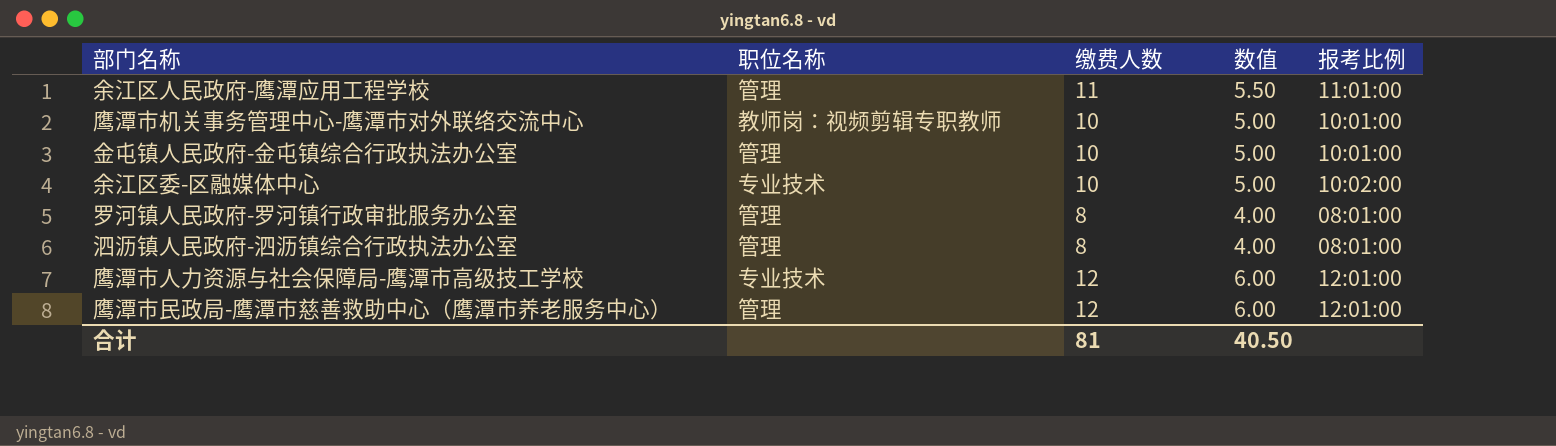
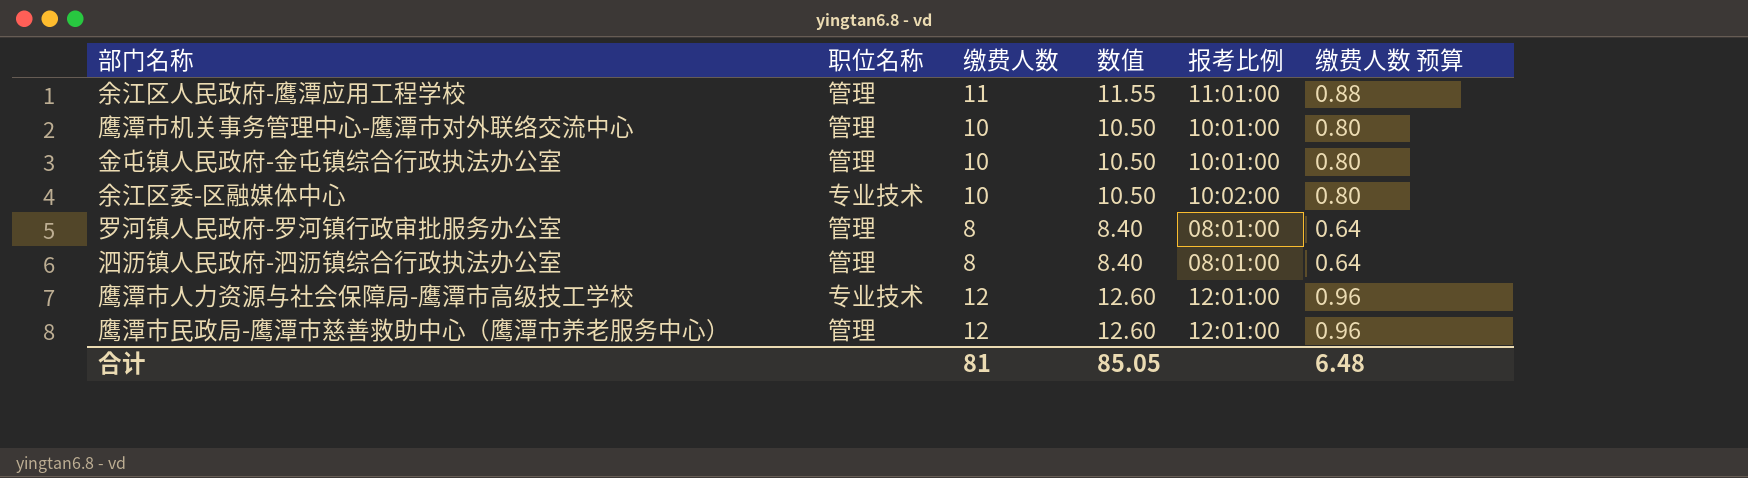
column 数值 | formula: [缴费人数] * 0.5 -> [缴费人数] * 1.05
column 缴费人数 预算 | formula: none -> [缴费人数] * 0.08
鹰潭市机关事务管理中心-鹰潭市对外联络交流中心 | 职位名称: 教师岗：视频剪辑专职教师 -> 管理
合计 | 数值: 40.50 -> 85.05

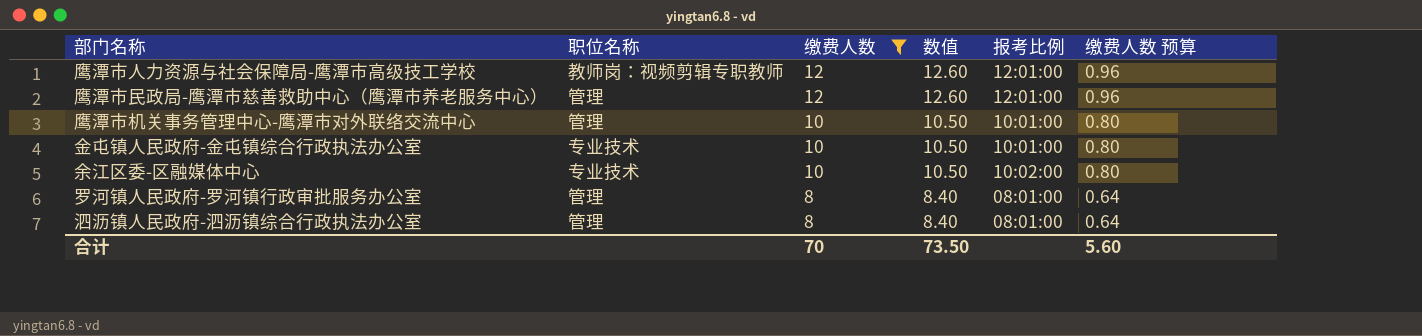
filter: none -> 缴费人数 != 11
row order: none -> 缴费人数 descending
鹰潭市人力资源与社会保障局-鹰潭市高级技工学校 | 职位名称: 专业技术 -> 教师岗：视频剪辑专职教师
金屯镇人民政府-金屯镇综合行政执法办公室 | 职位名称: 管理 -> 专业技术
合计 | 缴费人数: 81 -> 70
合计 | 数值: 85.05 -> 73.50
合计 | 缴费人数 预算: 6.48 -> 5.60

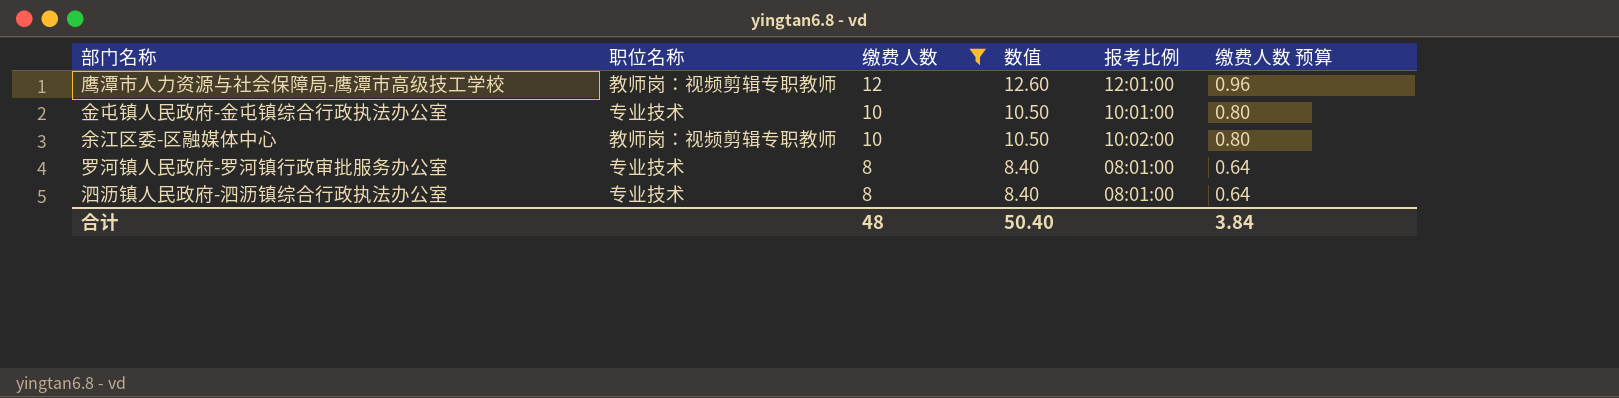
row 鹰潭市民政局-鹰潭市慈善救助中心（鹰潭市养老服务中心）: 管理 | 12 | 12.60 | 12:01:00 | 0.96 -> none
row 鹰潭市机关事务管理中心-鹰潭市对外联络交流中心: 管理 | 10 | 10.50 | 10:01:00 | 0.80 -> none
余江区委-区融媒体中心 | 职位名称: 专业技术 -> 教师岗：视频剪辑专职教师
罗河镇人民政府-罗河镇行政审批服务办公室 | 职位名称: 管理 -> 专业技术
泗沥镇人民政府-泗沥镇综合行政执法办公室 | 职位名称: 管理 -> 专业技术
合计 | 缴费人数: 70 -> 48
合计 | 数值: 73.50 -> 50.40
合计 | 缴费人数 预算: 5.60 -> 3.84

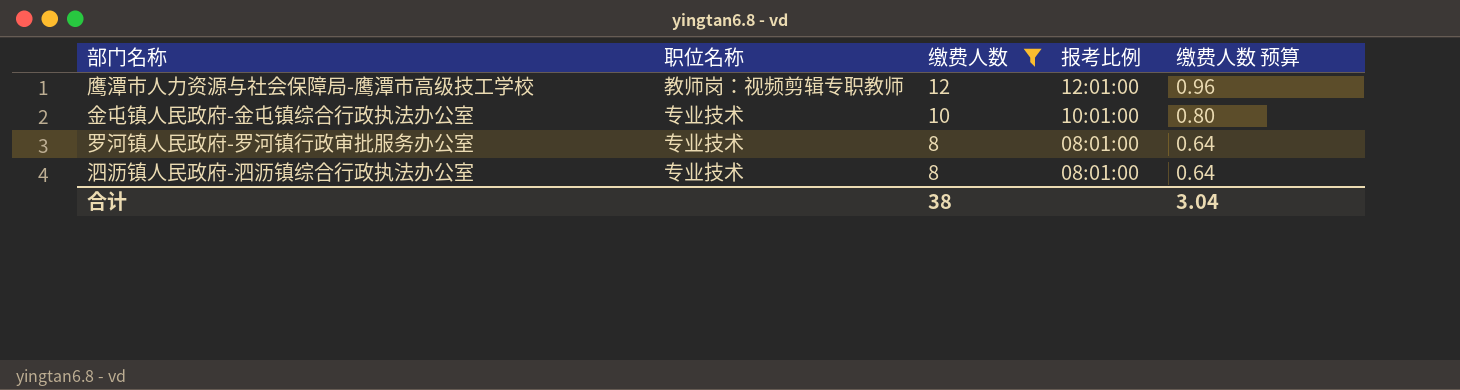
column 数值 | formula: [缴费人数] * 1.05 -> none
row 余江区委-区融媒体中心: 教师岗：视频剪辑专职教师 | 10 | 10.50 | 10:02:00 | 0.80 -> none
合计 | 缴费人数: 48 -> 38
合计 | 缴费人数 预算: 3.84 -> 3.04

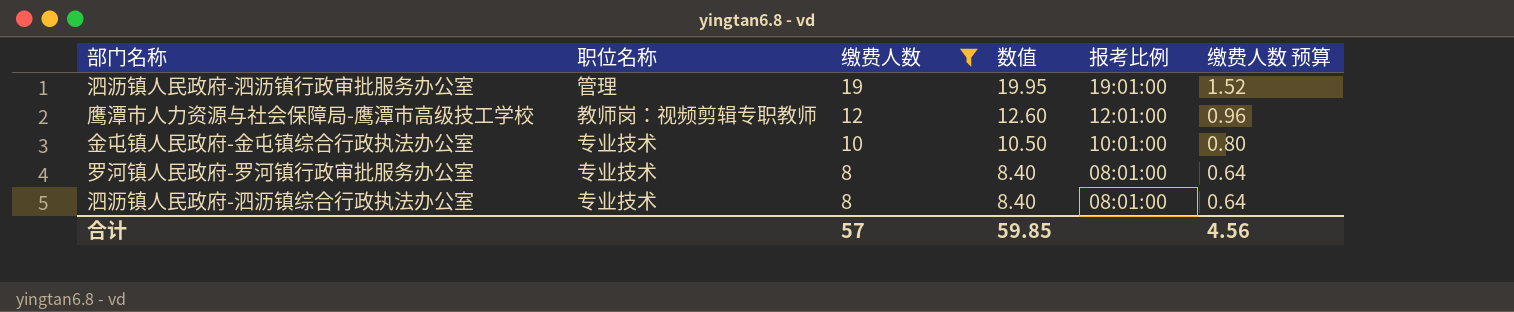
column 数值 | formula: none -> [缴费人数] * 1.05
row 泗沥镇人民政府-泗沥镇行政审批服务办公室: none -> 管理 | 19 | 19.95 | 19:01:00 | 1.52
合计 | 缴费人数: 38 -> 57
合计 | 缴费人数 预算: 3.04 -> 4.56

